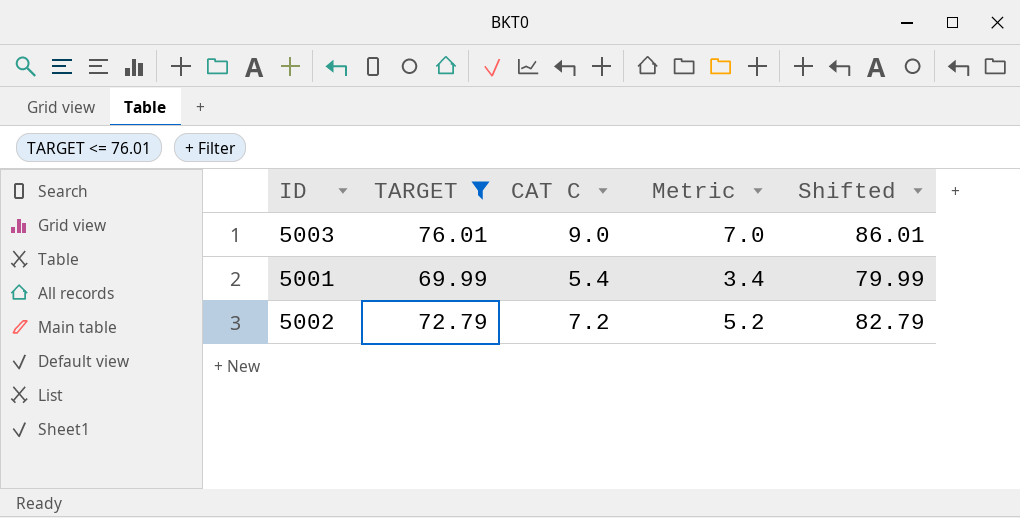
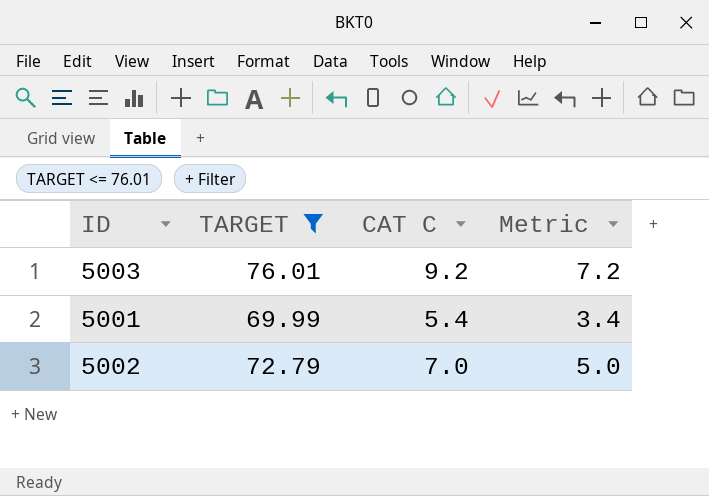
column Shifted | formula: [TARGET] + 10 -> none
5003 | CAT C: 9.0 -> 9.2
5003 | Metric: 7.0 -> 7.2
5002 | CAT C: 7.2 -> 7.0
5002 | Metric: 5.2 -> 5.0

